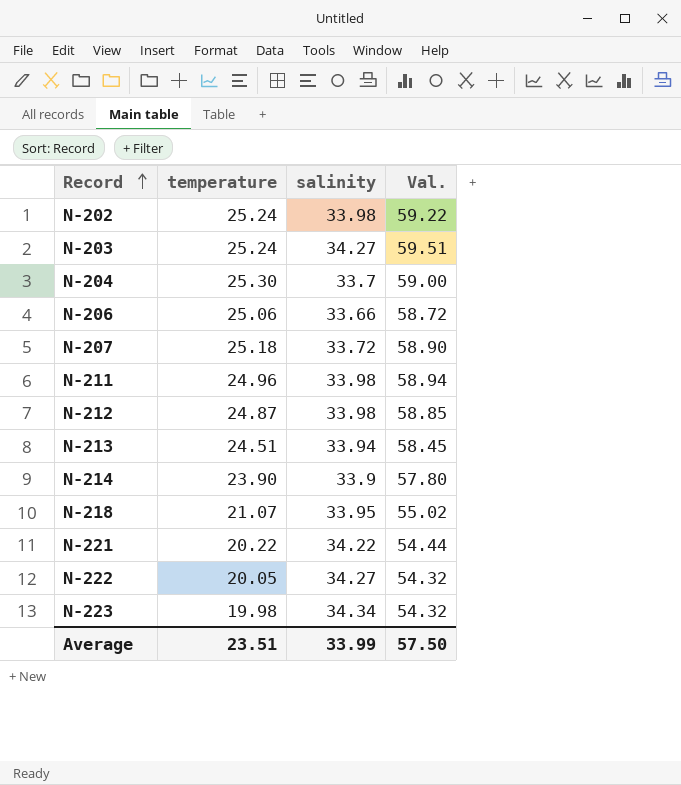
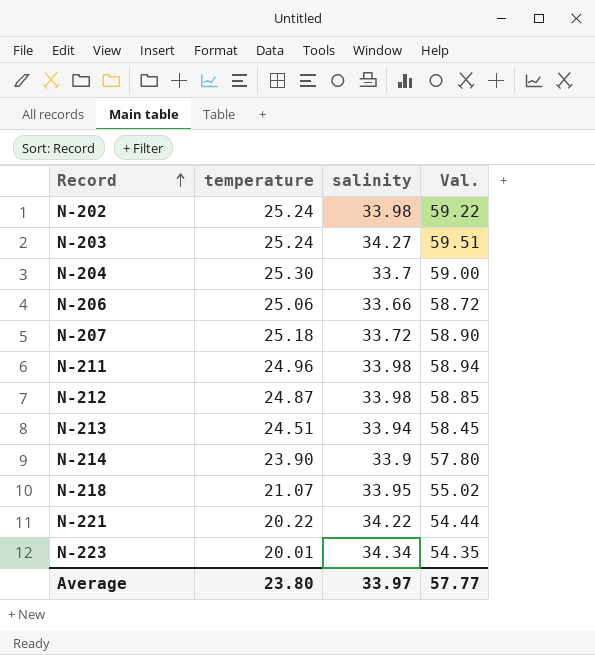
row N-222: 20.05 | 34.27 | 54.32 -> none
N-223 | temperature: 19.98 -> 20.01
N-223 | Val.: 54.32 -> 54.35
Average | temperature: 23.51 -> 23.80
Average | salinity: 33.99 -> 33.97
Average | Val.: 57.50 -> 57.77

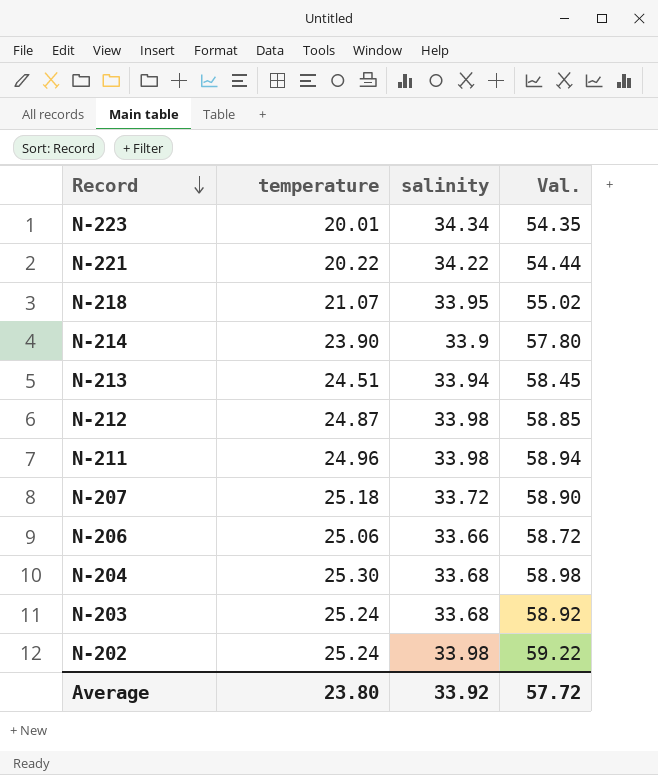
row order: Record ascending -> Record descending
N-204 | salinity: 33.7 -> 33.68
N-204 | Val.: 59.00 -> 58.98
N-203 | salinity: 34.27 -> 33.68
N-203 | Val.: 59.51 -> 58.92
Average | salinity: 33.97 -> 33.92
Average | Val.: 57.77 -> 57.72

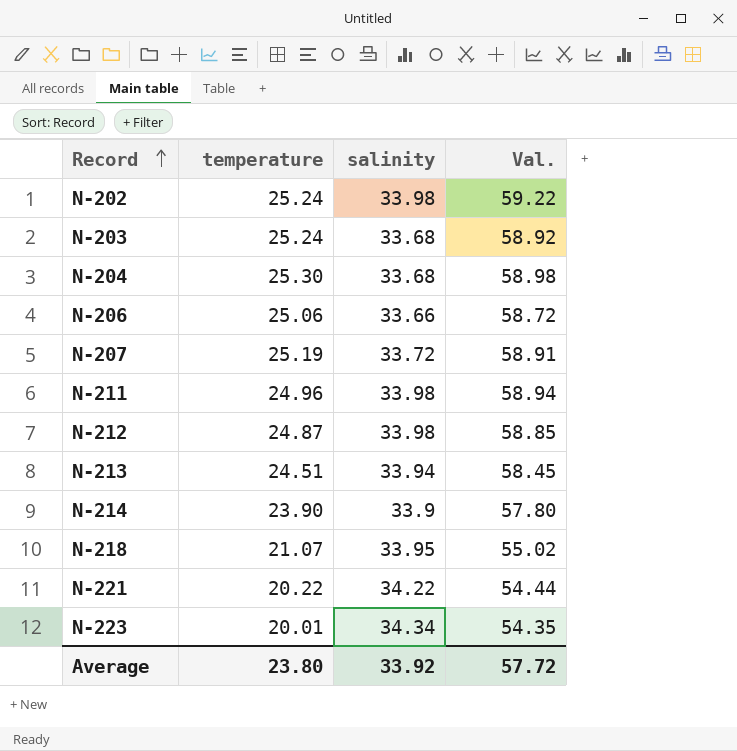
row order: Record descending -> Record ascending
N-207 | temperature: 25.18 -> 25.19
N-207 | Val.: 58.90 -> 58.91

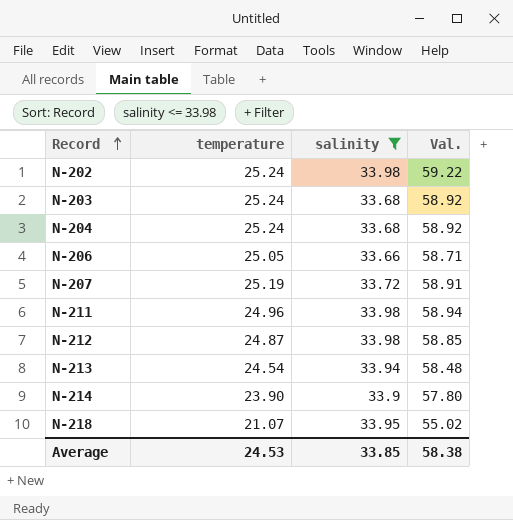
filter: none -> salinity <= 33.98
N-204 | temperature: 25.30 -> 25.24
N-204 | Val.: 58.98 -> 58.92
N-206 | temperature: 25.06 -> 25.05
N-206 | Val.: 58.72 -> 58.71
N-213 | temperature: 24.51 -> 24.54
N-213 | Val.: 58.45 -> 58.48
Average | temperature: 23.80 -> 24.53
Average | salinity: 33.92 -> 33.85
Average | Val.: 57.72 -> 58.38

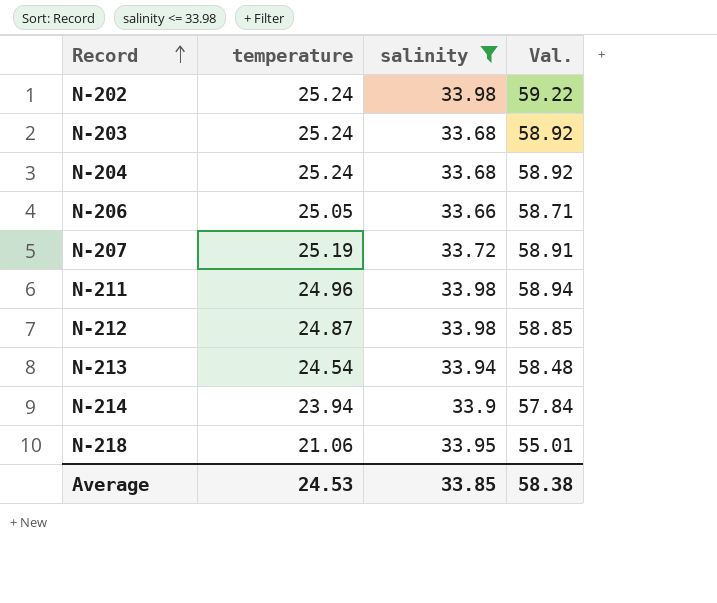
N-214 | temperature: 23.90 -> 23.94
N-214 | Val.: 57.80 -> 57.84
N-218 | temperature: 21.07 -> 21.06
N-218 | Val.: 55.02 -> 55.01

